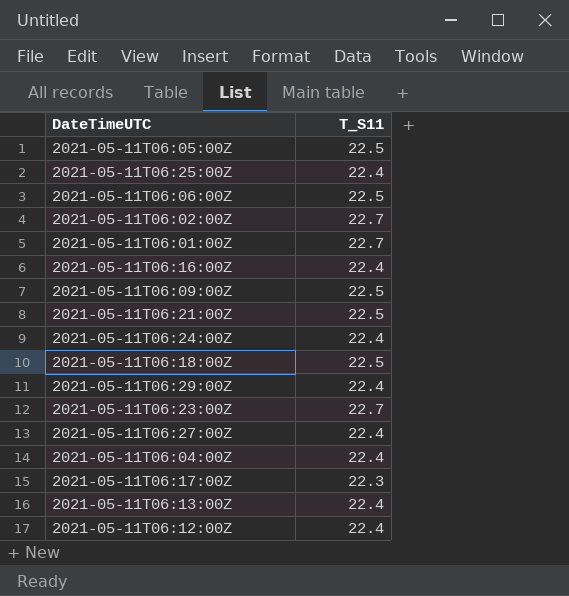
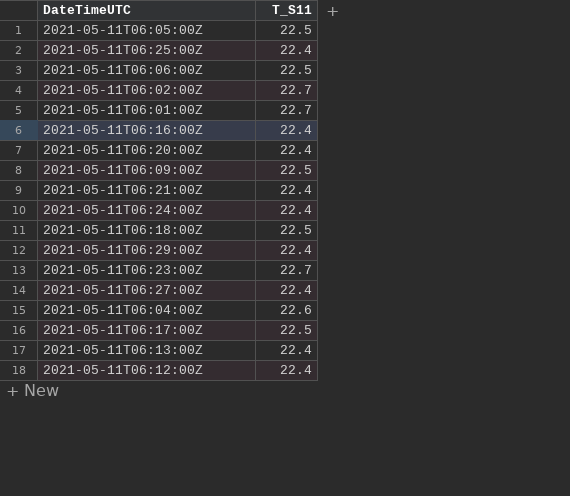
row 2021-05-11T06:20:00Z: none -> 22.4
2021-05-11T06:21:00Z | T_S11: 22.5 -> 22.4
2021-05-11T06:04:00Z | T_S11: 22.4 -> 22.6
2021-05-11T06:17:00Z | T_S11: 22.3 -> 22.5

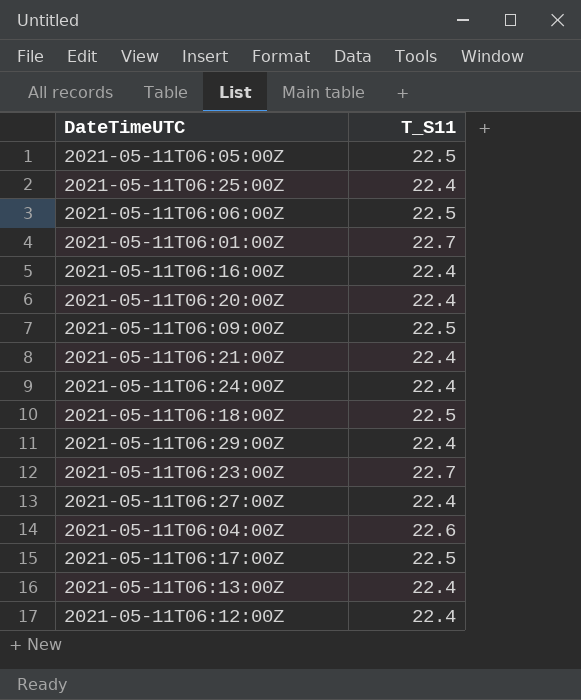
row 2021-05-11T06:02:00Z: 22.7 -> none

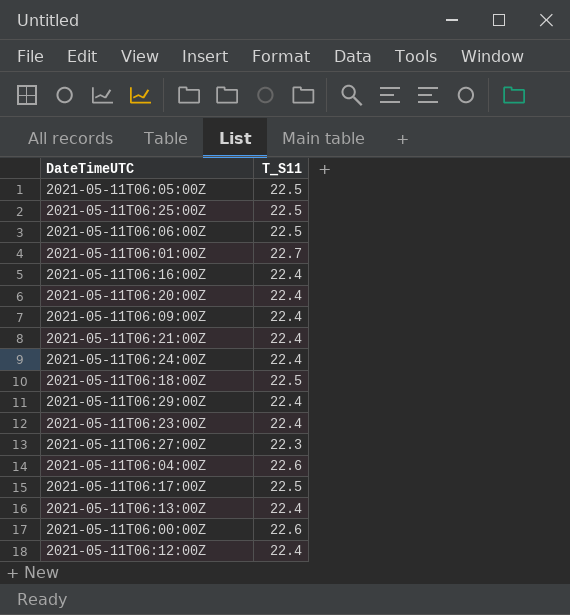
2021-05-11T06:25:00Z | T_S11: 22.4 -> 22.5
2021-05-11T06:09:00Z | T_S11: 22.5 -> 22.4
2021-05-11T06:23:00Z | T_S11: 22.7 -> 22.4
2021-05-11T06:27:00Z | T_S11: 22.4 -> 22.3
row 2021-05-11T06:00:00Z: none -> 22.6

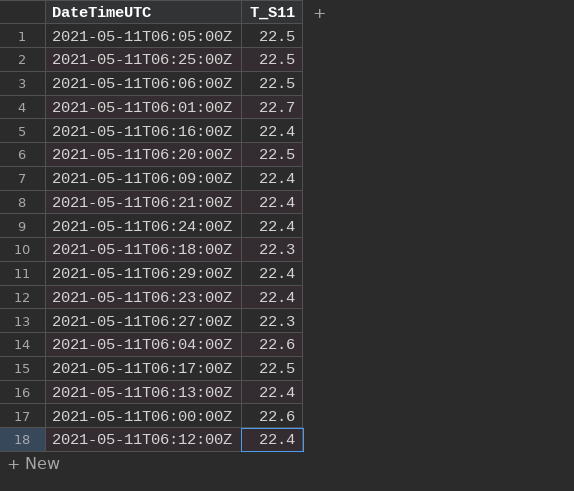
2021-05-11T06:20:00Z | T_S11: 22.4 -> 22.5
2021-05-11T06:18:00Z | T_S11: 22.5 -> 22.3

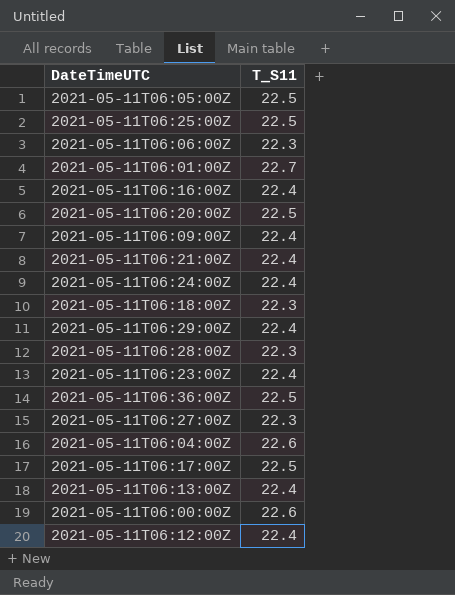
2021-05-11T06:06:00Z | T_S11: 22.5 -> 22.3
row 2021-05-11T06:28:00Z: none -> 22.3
row 2021-05-11T06:36:00Z: none -> 22.5

